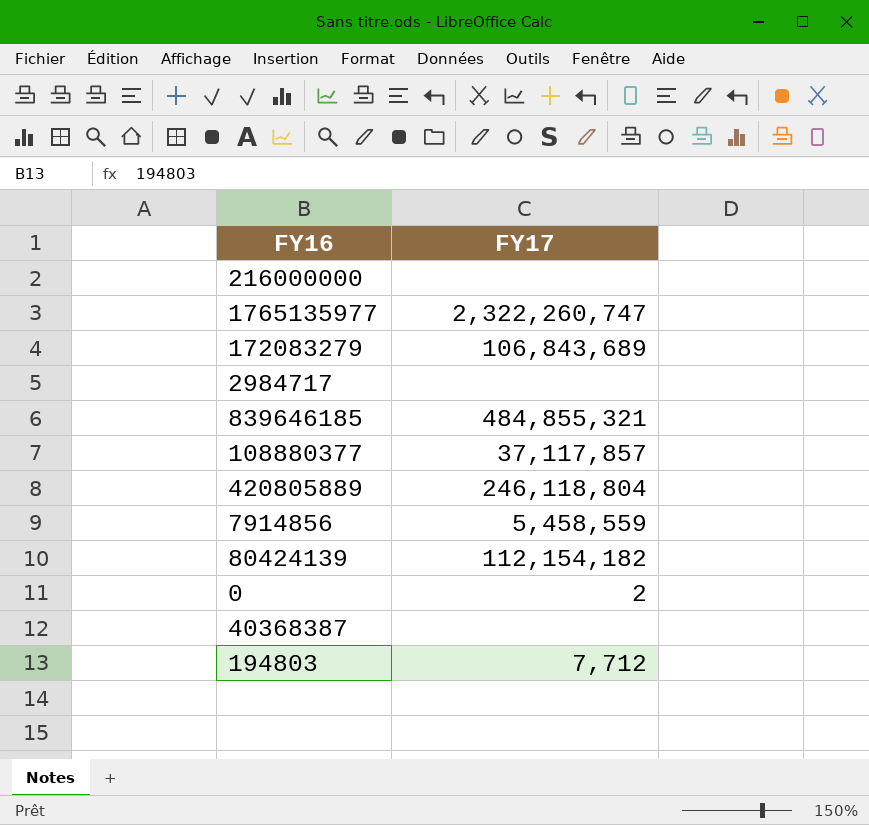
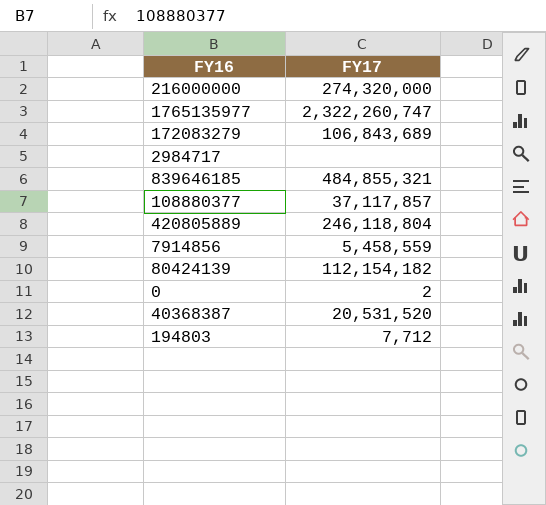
216000000 | FY17: none -> 274,320,000
40368387 | FY17: none -> 20,531,520

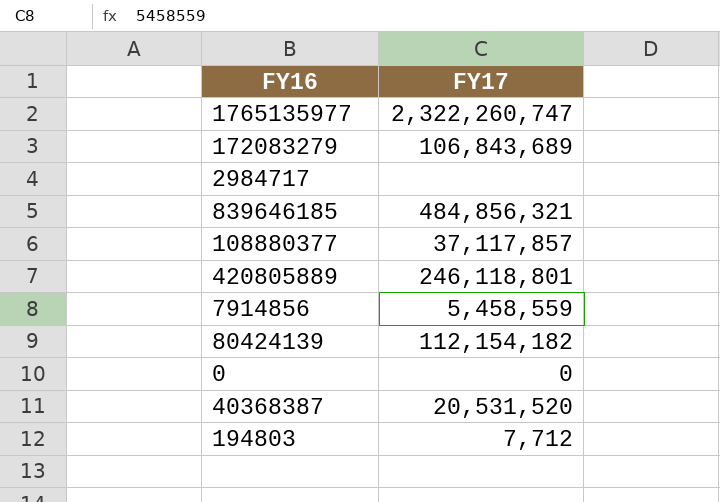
row 216000000: 274,320,000 -> none
839646185 | FY17: 484,855,321 -> 484,856,321
420805889 | FY17: 246,118,804 -> 246,118,801
0 | FY17: 2 -> 0

